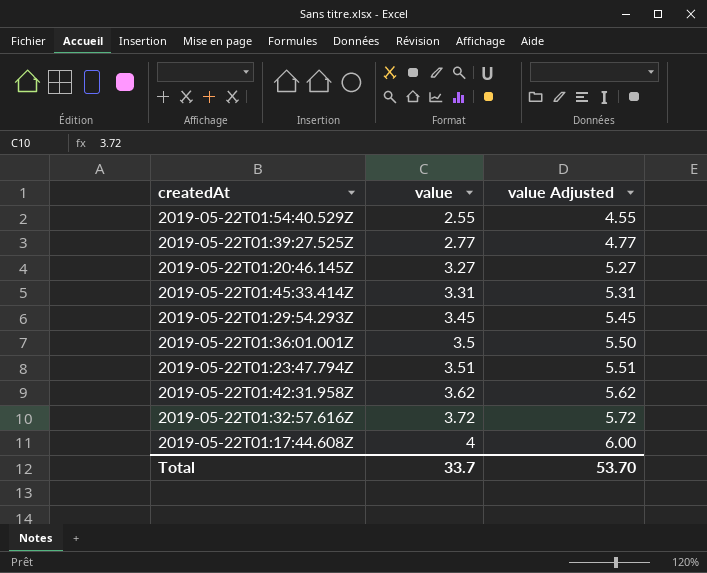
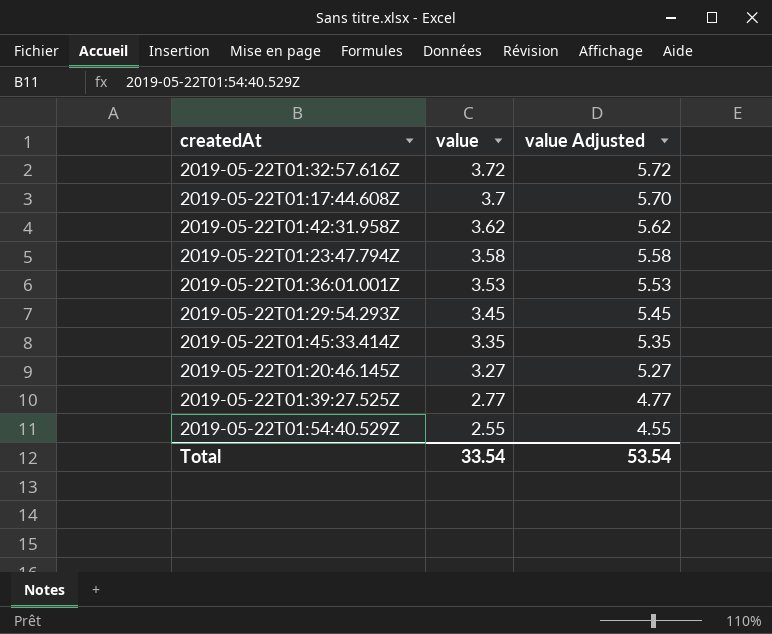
row order: value ascending -> value descending
2019-05-22T01:17:44.608Z | value: 4 -> 3.7
2019-05-22T01:17:44.608Z | value Adjusted: 6.00 -> 5.70
2019-05-22T01:23:47.794Z | value: 3.51 -> 3.58
2019-05-22T01:23:47.794Z | value Adjusted: 5.51 -> 5.58
2019-05-22T01:36:01.001Z | value: 3.5 -> 3.53
2019-05-22T01:36:01.001Z | value Adjusted: 5.50 -> 5.53
2019-05-22T01:45:33.414Z | value: 3.31 -> 3.35
2019-05-22T01:45:33.414Z | value Adjusted: 5.31 -> 5.35
Total | value: 33.7 -> 33.54
Total | value Adjusted: 53.70 -> 53.54

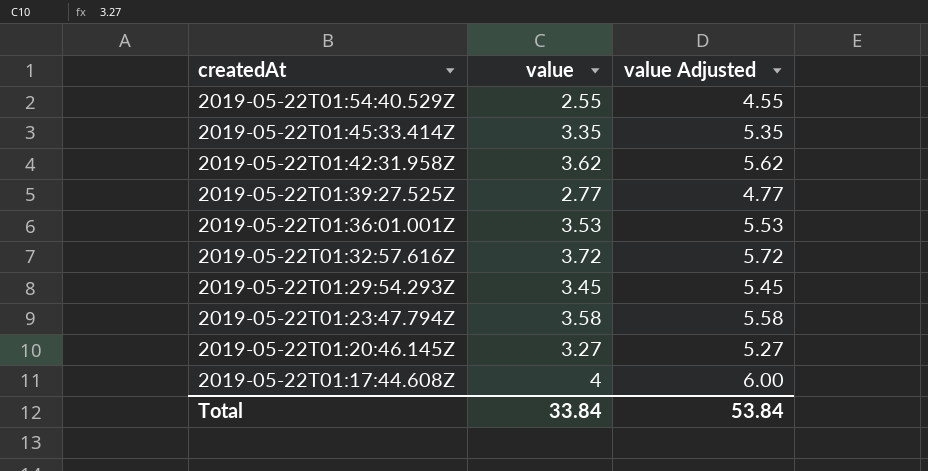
row order: value descending -> createdAt descending
2019-05-22T01:17:44.608Z | value: 3.7 -> 4
2019-05-22T01:17:44.608Z | value Adjusted: 5.70 -> 6.00
Total | value: 33.54 -> 33.84
Total | value Adjusted: 53.54 -> 53.84

